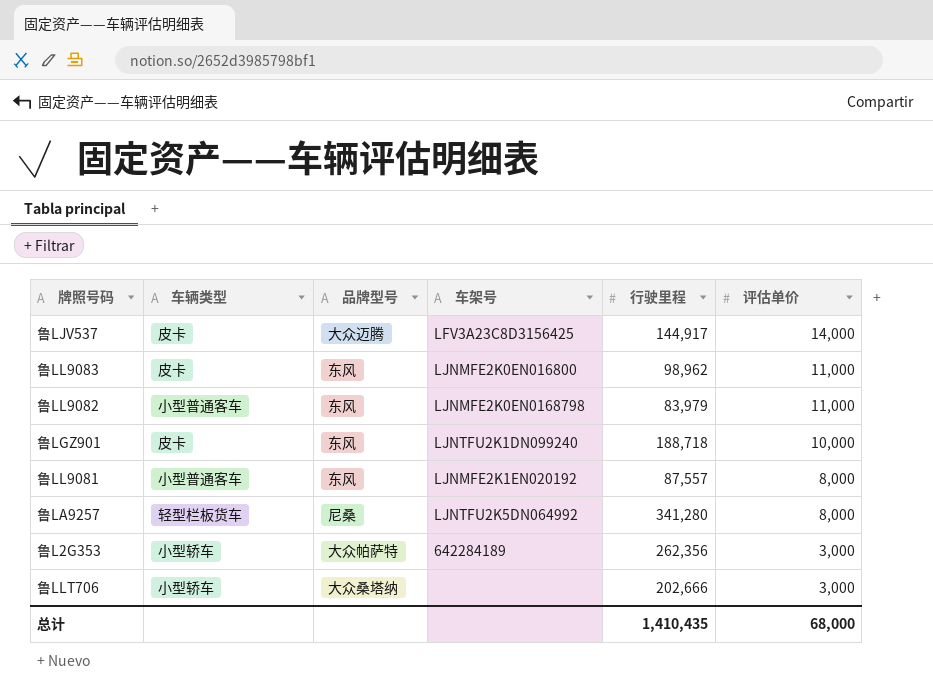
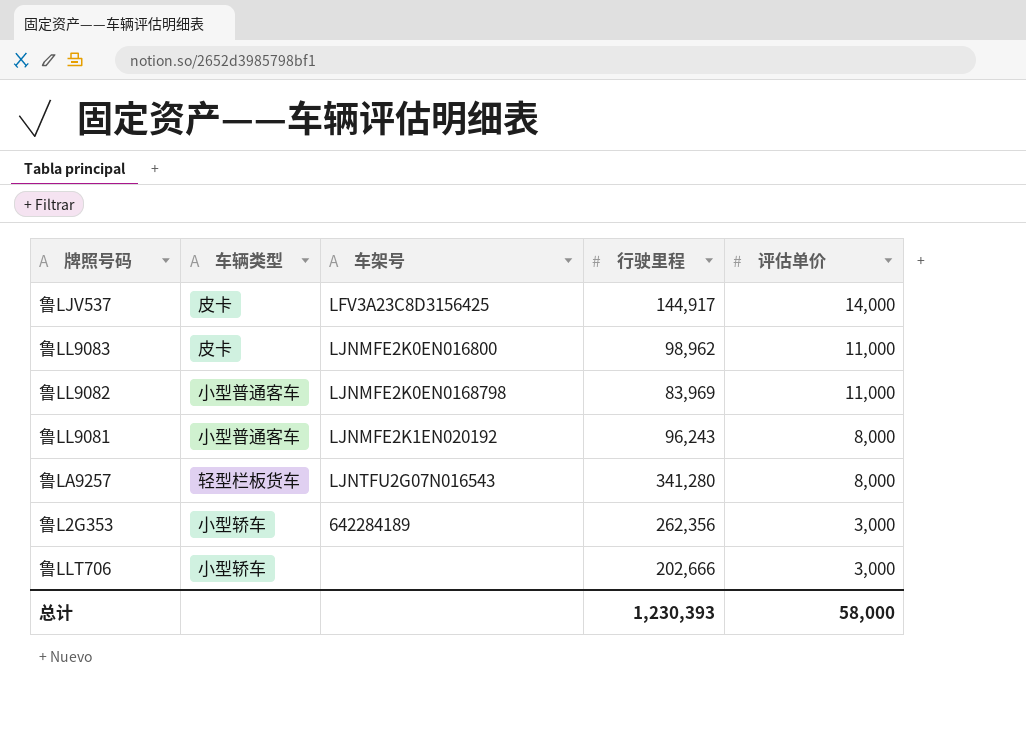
column 品牌型号 | position: 3 -> none
row 鲁LGZ901: 皮卡 | 东风 | LJNTFU2K1DN099240 | 188,718 | 10,000 -> none
鲁LL9082 | 行驶里程: 83,979 -> 83,969
鲁LL9081 | 行驶里程: 87,557 -> 96,243
鲁LA9257 | 车架号: LJNTFU2K5DN064992 -> LJNTFU2G07N016543
总计 | 行驶里程: 1,410,435 -> 1,230,393
总计 | 评估单价: 68,000 -> 58,000

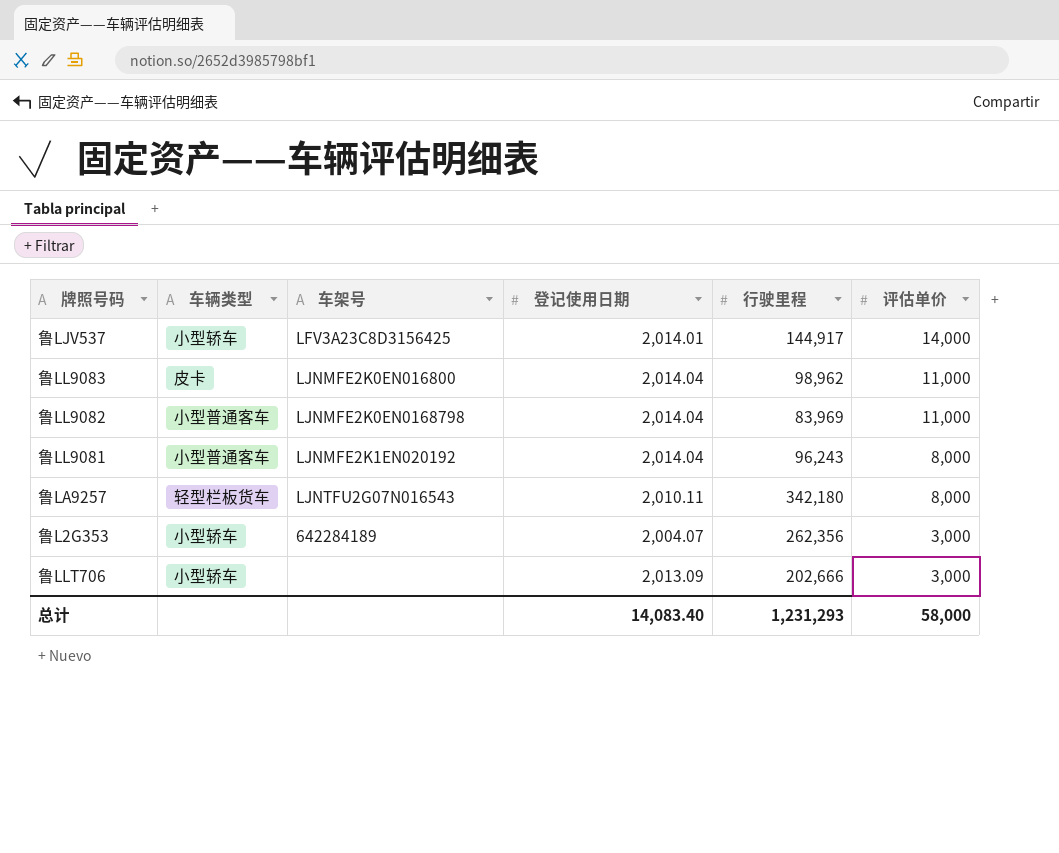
column 登记使用日期 | position: none -> 4
鲁LJV537 | 车辆类型: 皮卡 -> 小型轿车
鲁LA9257 | 行驶里程: 341,280 -> 342,180
总计 | 行驶里程: 1,230,393 -> 1,231,293

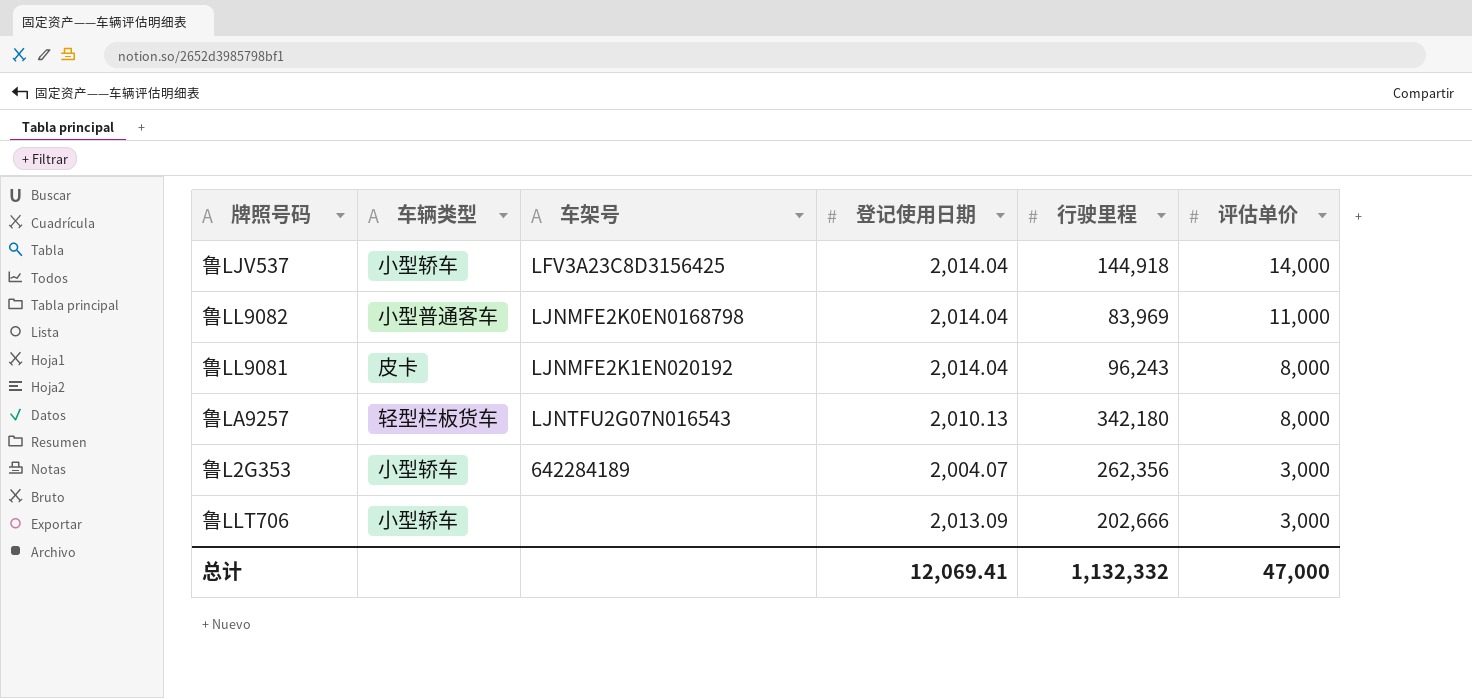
row 鲁LL9083: 皮卡 | LJNMFE2K0EN016800 | 2,014.04 | 98,962 | 11,000 -> none
鲁LJV537 | 登记使用日期: 2,014.01 -> 2,014.04
鲁LJV537 | 行驶里程: 144,917 -> 144,918
鲁LL9081 | 车辆类型: 小型普通客车 -> 皮卡
鲁LA9257 | 登记使用日期: 2,010.11 -> 2,010.13
总计 | 登记使用日期: 14,083.40 -> 12,069.41
总计 | 行驶里程: 1,231,293 -> 1,132,332
总计 | 评估单价: 58,000 -> 47,000

